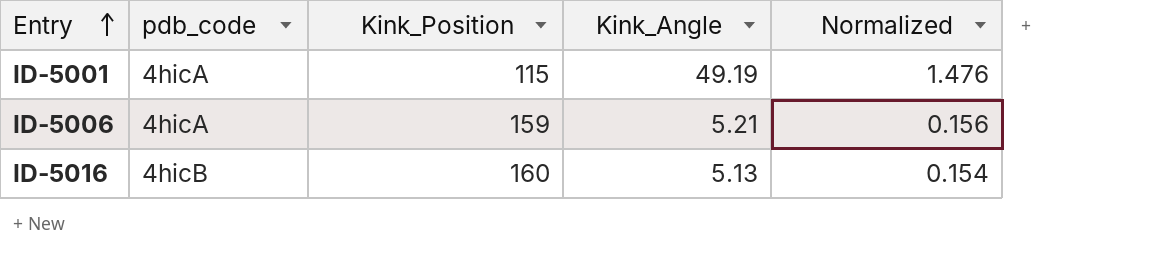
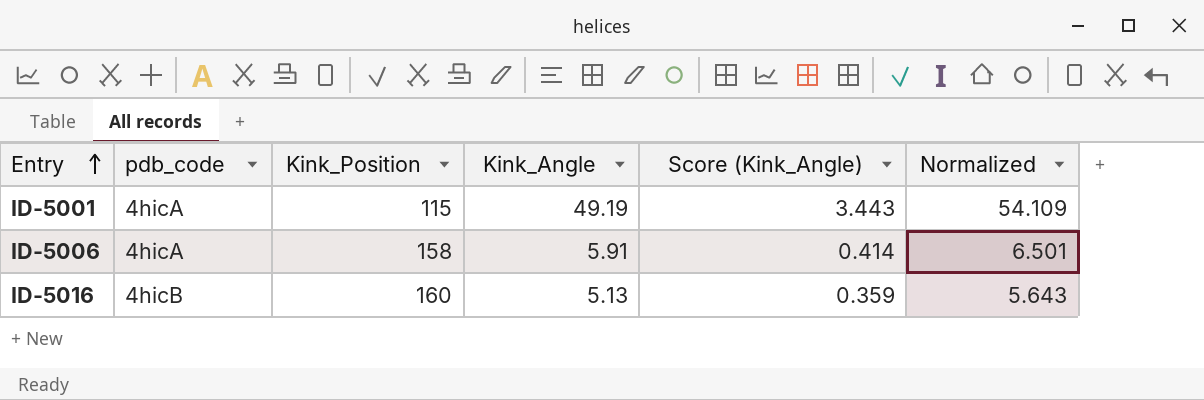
column Score (Kink_Angle) | formula: none -> [Kink_Angle] * 0.07
column Normalized | formula: [Kink_Angle] * 0.03 -> [Kink_Angle] * 1.1
ID-5006 | Kink_Position: 159 -> 158
ID-5006 | Kink_Angle: 5.21 -> 5.91

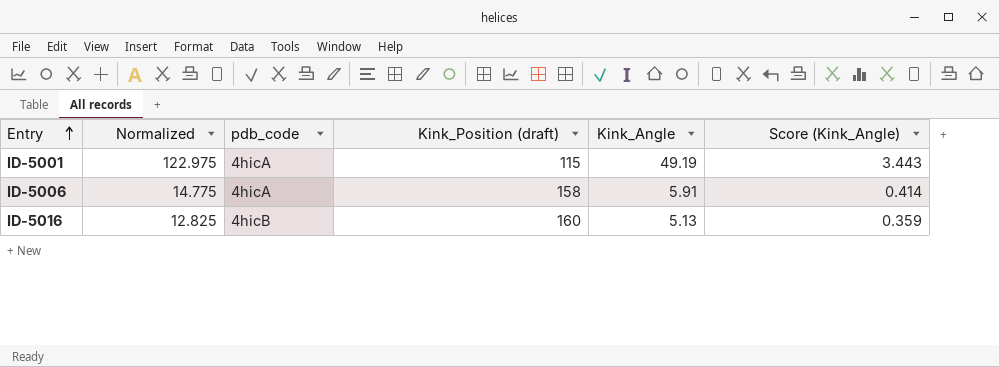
column Normalized | formula: [Kink_Angle] * 1.1 -> [Kink_Angle] * 2.5
column Normalized | position: 6 -> 2
column name: Kink_Position -> Kink_Position (draft)

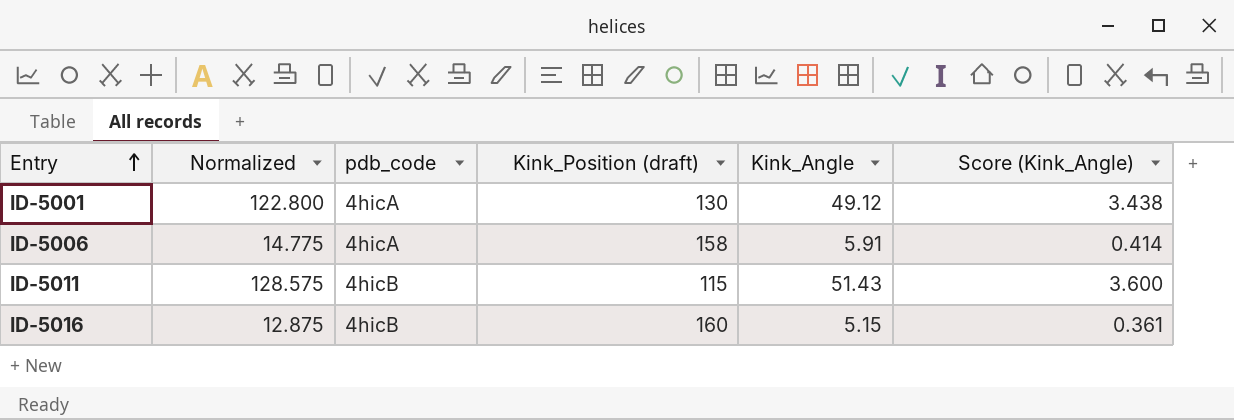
ID-5001 | Normalized: 122.975 -> 122.800
ID-5001 | Kink_Position (draft): 115 -> 130
ID-5001 | Kink_Angle: 49.19 -> 49.12
ID-5001 | Score (Kink_Angle): 3.443 -> 3.438
row ID-5011: none -> 128.575 | 4hicB | 115 | 51.43 | 3.600
ID-5016 | Normalized: 12.825 -> 12.875
ID-5016 | Kink_Angle: 5.13 -> 5.15
ID-5016 | Score (Kink_Angle): 0.359 -> 0.361

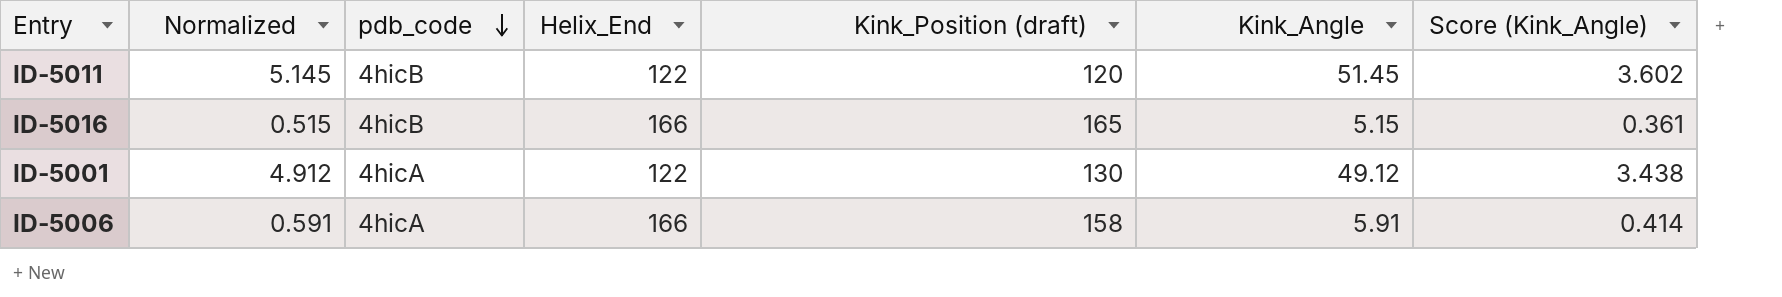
row order: Entry ascending -> pdb_code descending
column Normalized | formula: [Kink_Angle] * 2.5 -> [Kink_Angle] * 0.1
column Helix_End | position: none -> 4
ID-5011 | Kink_Position (draft): 115 -> 120
ID-5011 | Kink_Angle: 51.43 -> 51.45
ID-5011 | Score (Kink_Angle): 3.600 -> 3.602
ID-5016 | Kink_Position (draft): 160 -> 165

